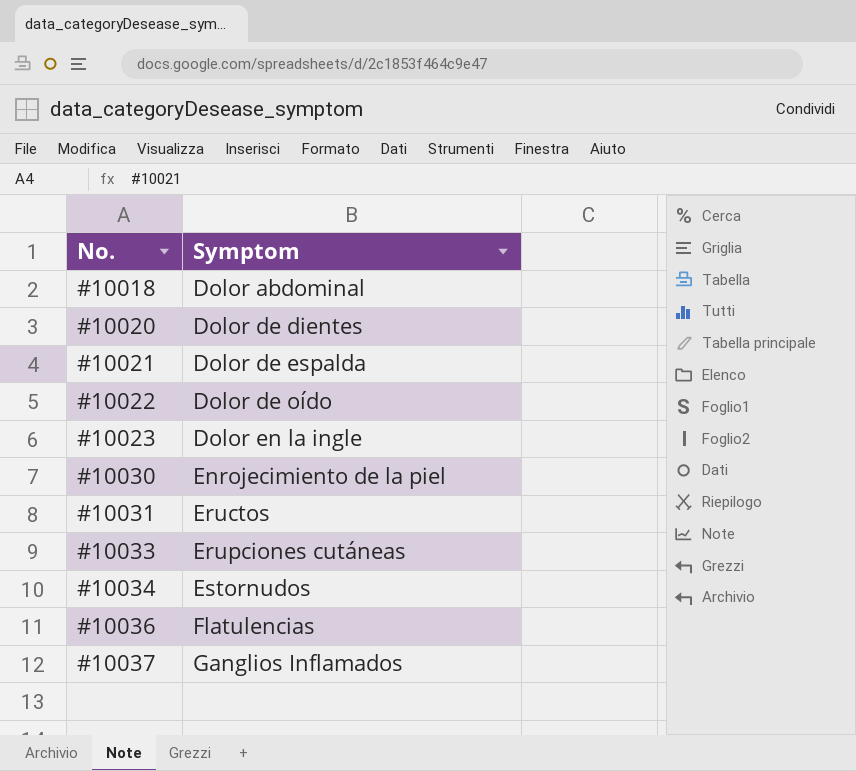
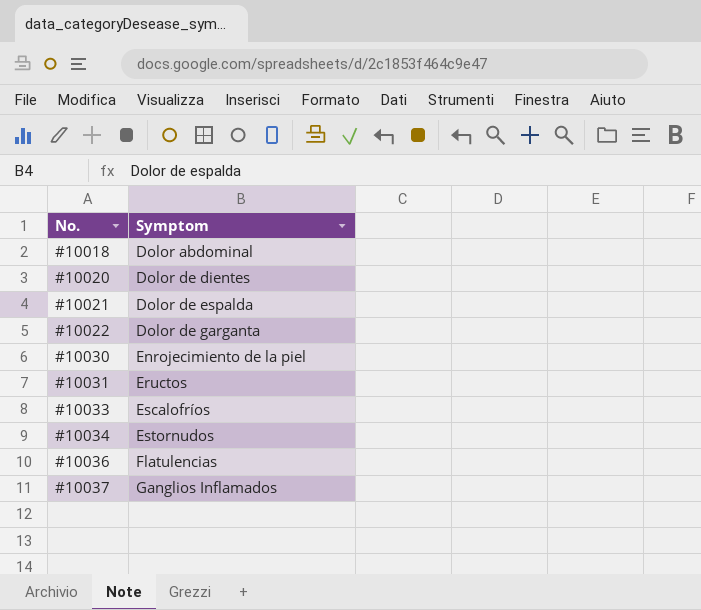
row #10023: Dolor en la ingle -> none
#10022 | Symptom: Dolor de oído -> Dolor de garganta
#10033 | Symptom: Erupciones cutáneas -> Escalofríos

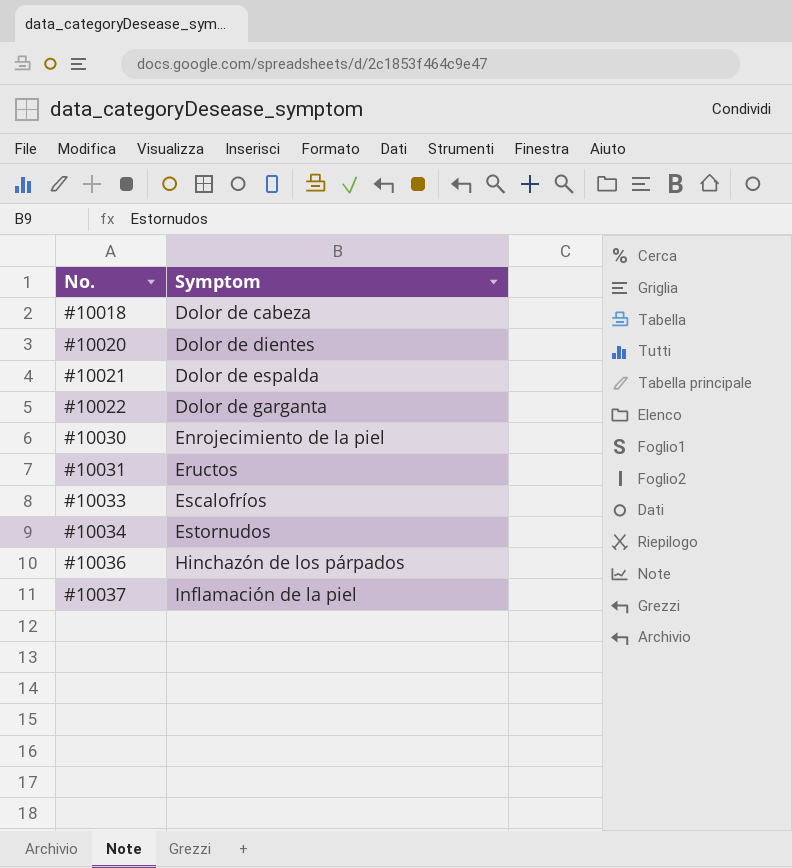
#10018 | Symptom: Dolor abdominal -> Dolor de cabeza
#10036 | Symptom: Flatulencias -> Hinchazón de los párpados
#10037 | Symptom: Ganglios Inflamados -> Inflamación de la piel

